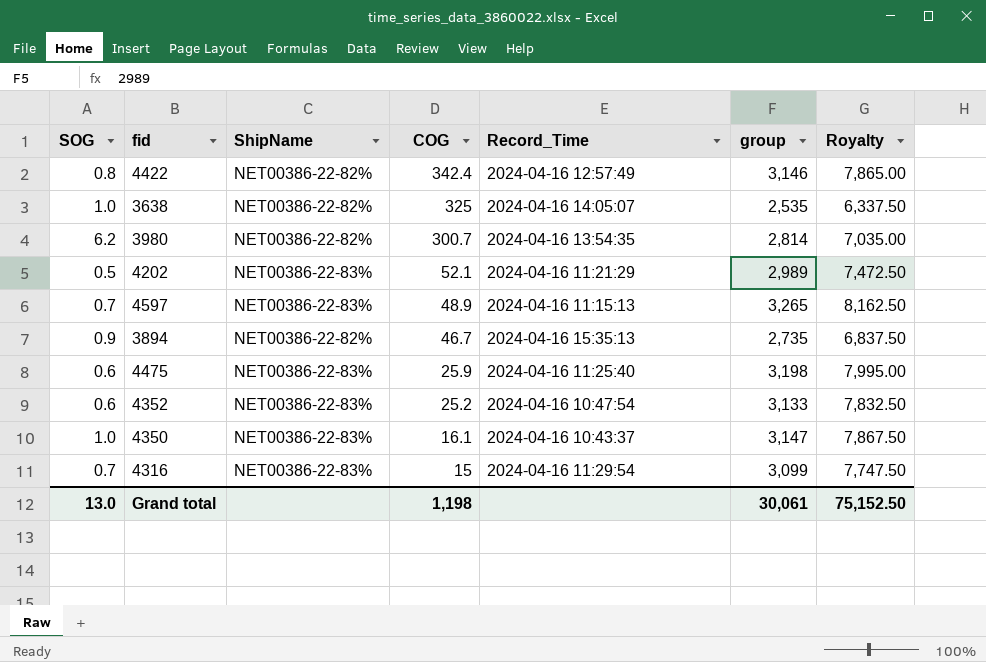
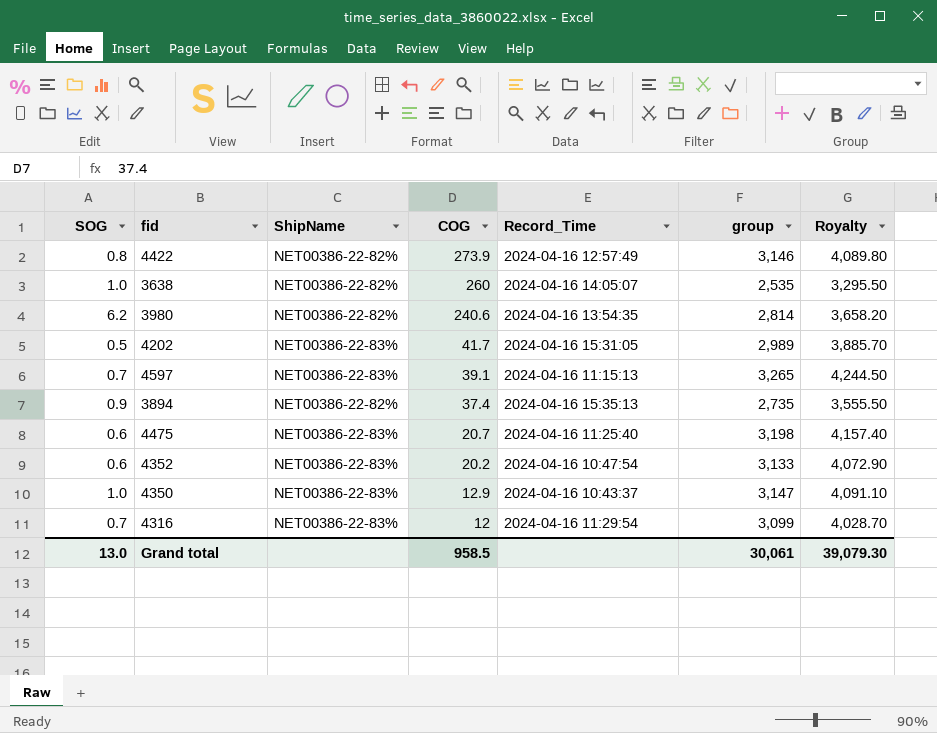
column Royalty | formula: [group] * 2.5 -> [group] * 1.3
4422 | COG: 342.4 -> 273.9
3638 | COG: 325 -> 260
3980 | COG: 300.7 -> 240.6
4202 | COG: 52.1 -> 41.7
4202 | Record_Time: 2024-04-16 11:21:29 -> 2024-04-16 15:31:05
4597 | COG: 48.9 -> 39.1
3894 | COG: 46.7 -> 37.4
4475 | COG: 25.9 -> 20.7
4352 | COG: 25.2 -> 20.2
4350 | COG: 16.1 -> 12.9
4316 | COG: 15 -> 12
Grand total | COG: 1,198 -> 958.5
Grand total | Royalty: 75,152.50 -> 39,079.30

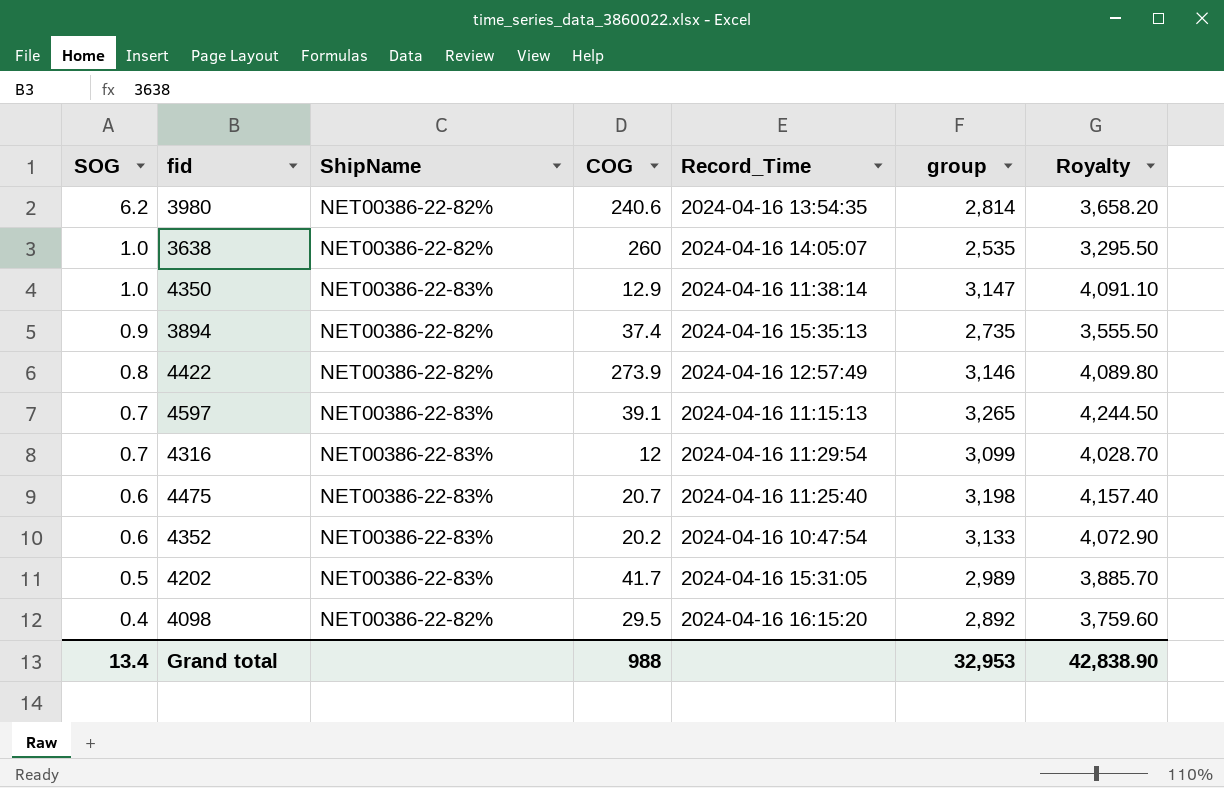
row order: COG descending -> SOG descending
4350 | Record_Time: 2024-04-16 10:43:37 -> 2024-04-16 11:38:14
row 4098: none -> 0.4 | NET00386-22-82% | 29.5 | 2024-04-16 16:15:20 | 2,892 | 3,759.60
Grand total | SOG: 13.0 -> 13.4
Grand total | COG: 958.5 -> 988
Grand total | group: 30,061 -> 32,953
Grand total | Royalty: 39,079.30 -> 42,838.90

